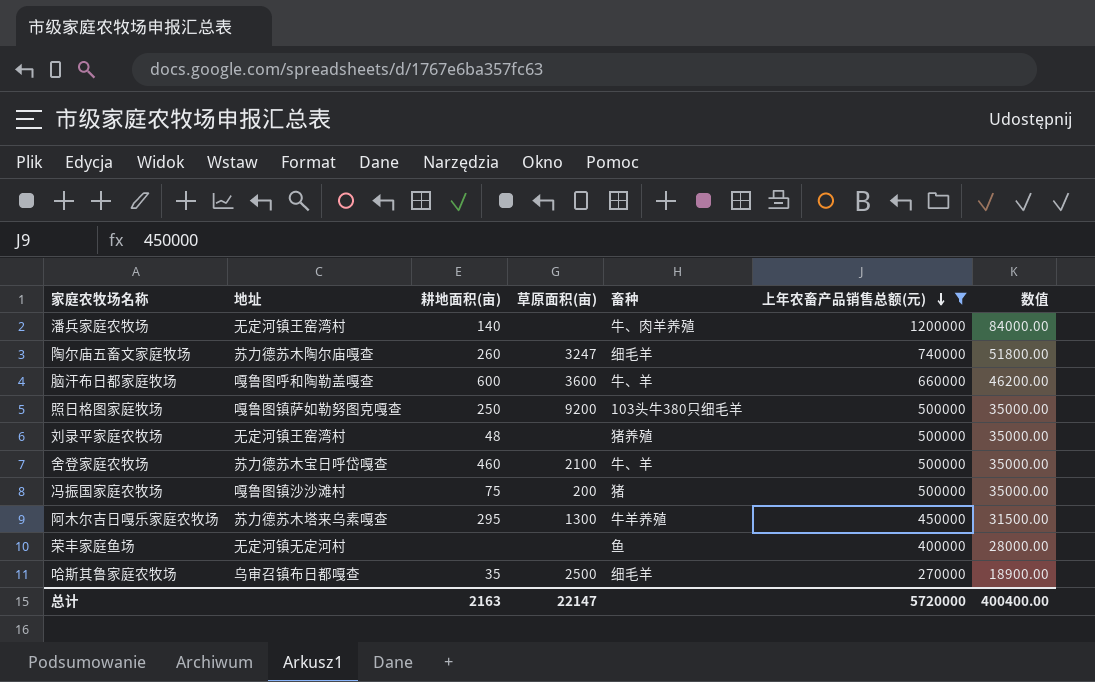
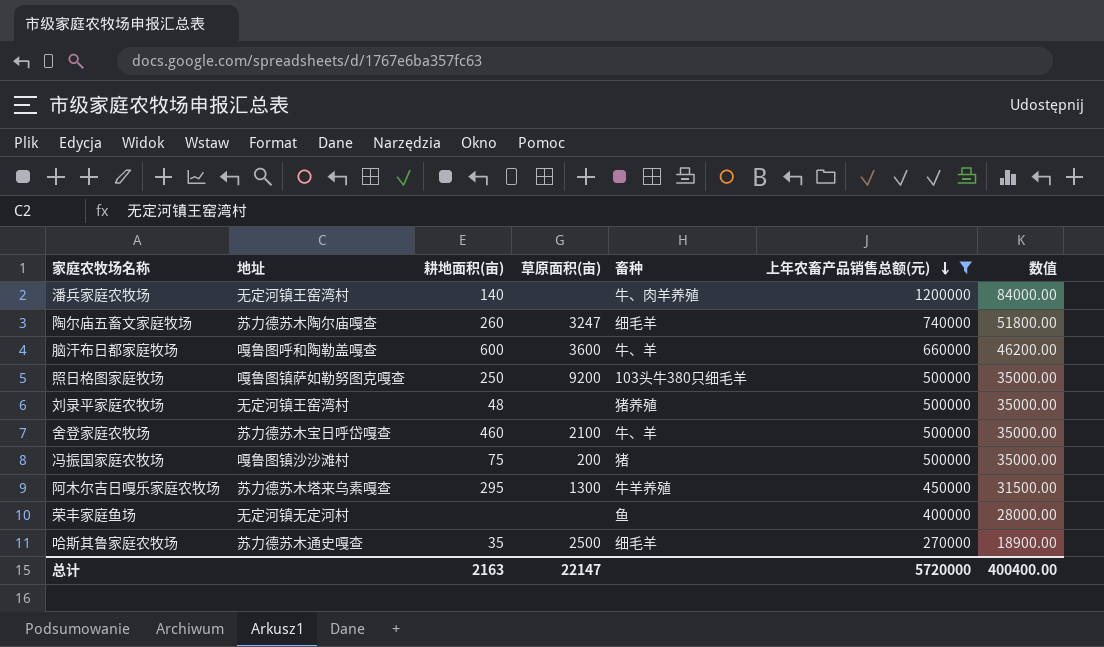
哈斯其鲁家庭农牧场 | 地址: 乌审召镇布日都嘎查 -> 苏力德苏木通史嘎查

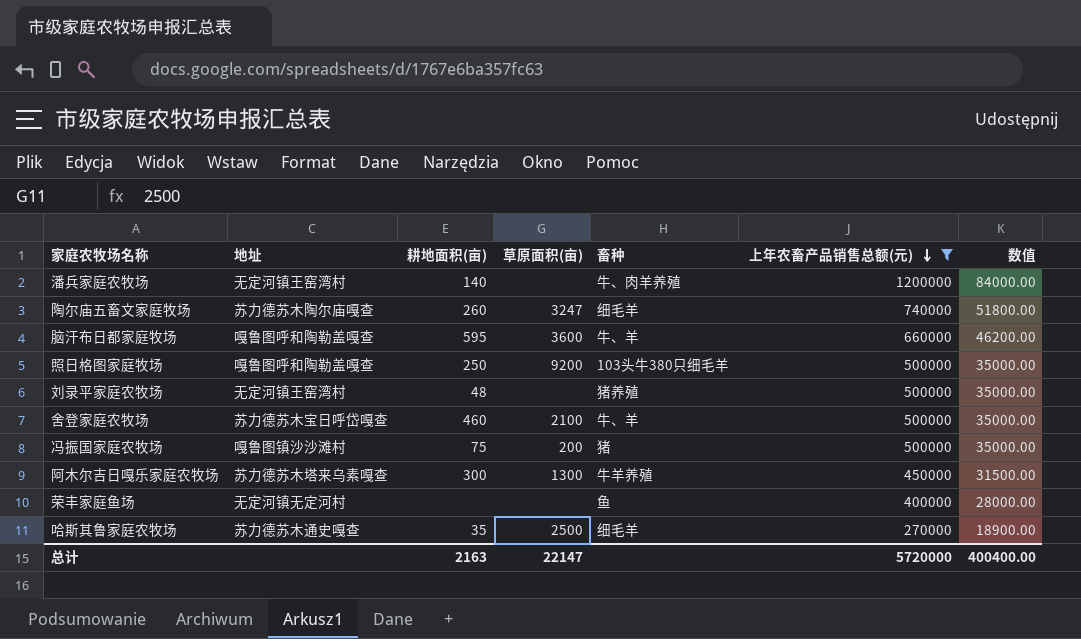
脑汗布日都家庭牧场 | 耕地面积(亩): 600 -> 595
照日格图家庭牧场 | 地址: 嘎鲁图镇萨如勒努图克嘎查 -> 嘎鲁图呼和陶勒盖嘎查
阿木尔吉日嘎乐家庭农牧场 | 耕地面积(亩): 295 -> 300

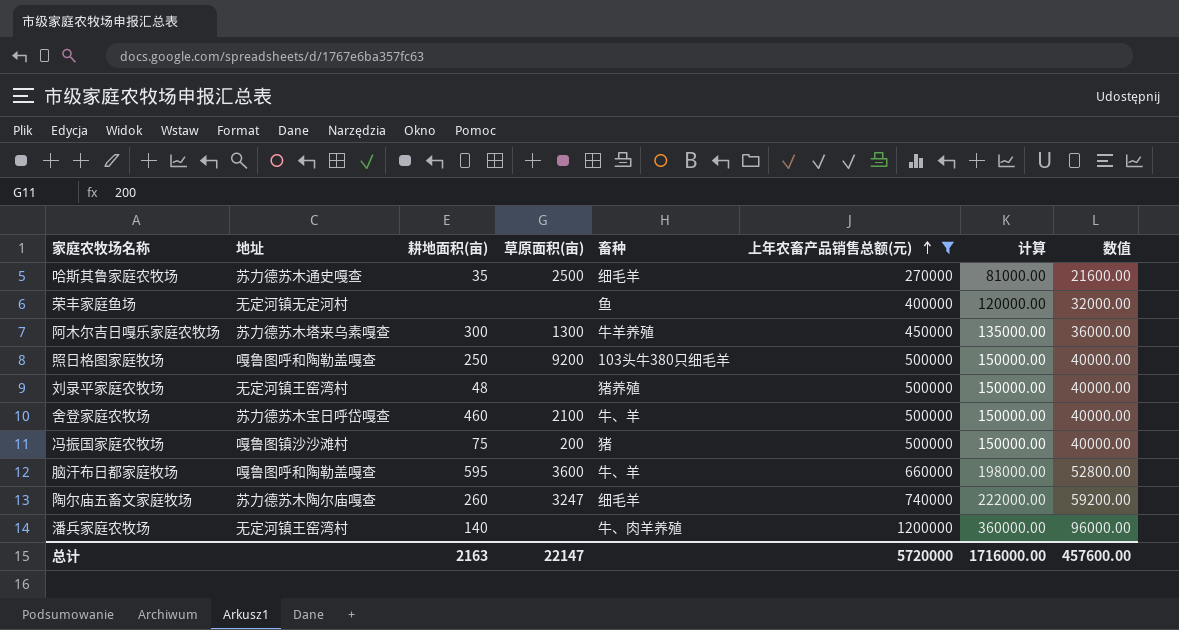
row order: 上年农畜产品销售总额(元) descending -> 上年农畜产品销售总额(元) ascending
column 计算 | formula: none -> [上年农畜产品销售总额(元)] * 0.3
column 数值 | formula: [上年农畜产品销售总额(元)] * 0.07 -> [上年农畜产品销售总额(元)] * 0.08
总计 | 数值: 400400.00 -> 457600.00

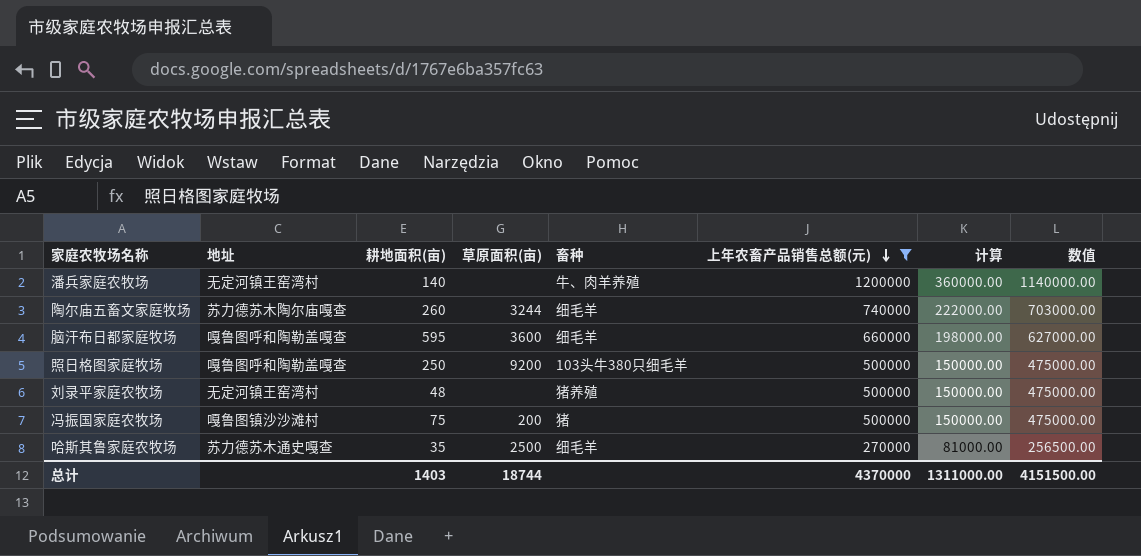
row order: 上年农畜产品销售总额(元) ascending -> 上年农畜产品销售总额(元) descending
column 数值 | formula: [上年农畜产品销售总额(元)] * 0.08 -> [上年农畜产品销售总额(元)] * 0.95
row 荣丰家庭鱼场: 无定河镇无定河村 | none | none | 鱼 | 400000 | 120000.00 | 32000.00 -> none
row 阿木尔吉日嘎乐家庭农牧场: 苏力德苏木塔来乌素嘎查 | 300 | 1300 | 牛羊养殖 | 450000 | 135000.00 | 36000.00 -> none
row 舍登家庭农牧场: 苏力德苏木宝日呼岱嘎查 | 460 | 2100 | 牛、羊 | 500000 | 150000.00 | 40000.00 -> none
陶尔庙五畜文家庭牧场 | 草原面积(亩): 3247 -> 3244
脑汗布日都家庭牧场 | 畜种: 牛、羊 -> 细毛羊
总计 | 耕地面积(亩): 2163 -> 1403
总计 | 草原面积(亩): 22147 -> 18744
总计 | 上年农畜产品销售总额(元): 5720000 -> 4370000
总计 | 计算: 1716000.00 -> 1311000.00
总计 | 数值: 457600.00 -> 4151500.00

